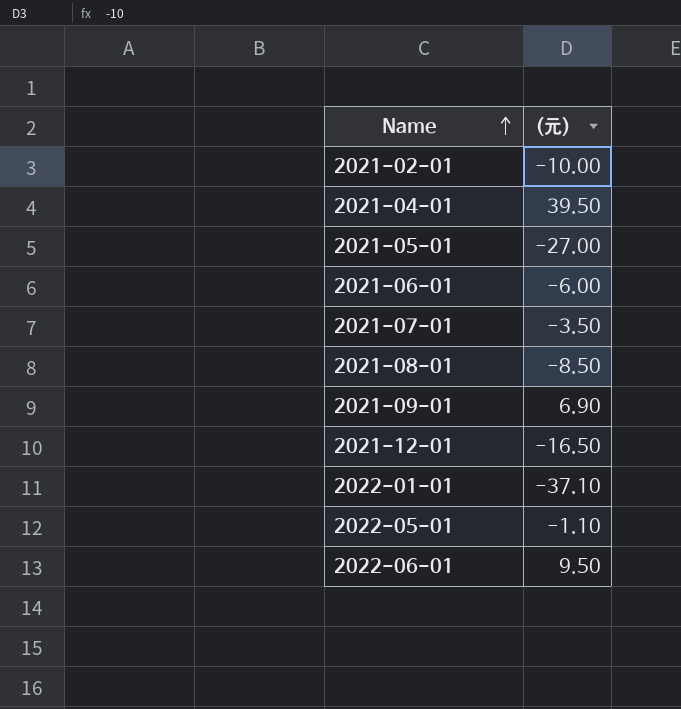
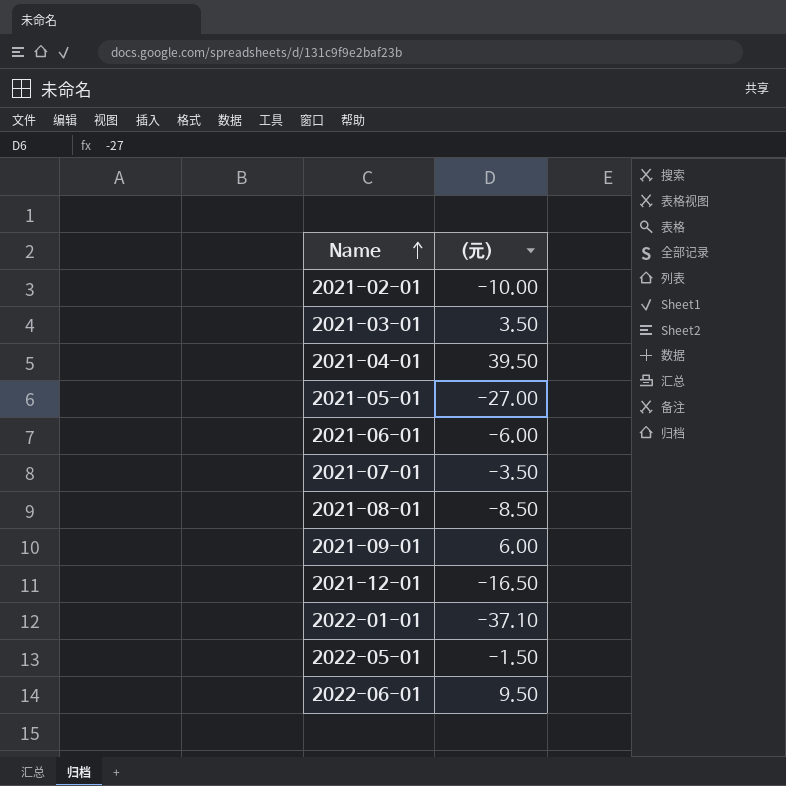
row 2021-03-01: none -> 3.50
2021-09-01 | (元): 6.90 -> 6.00
2022-05-01 | (元): -1.10 -> -1.50

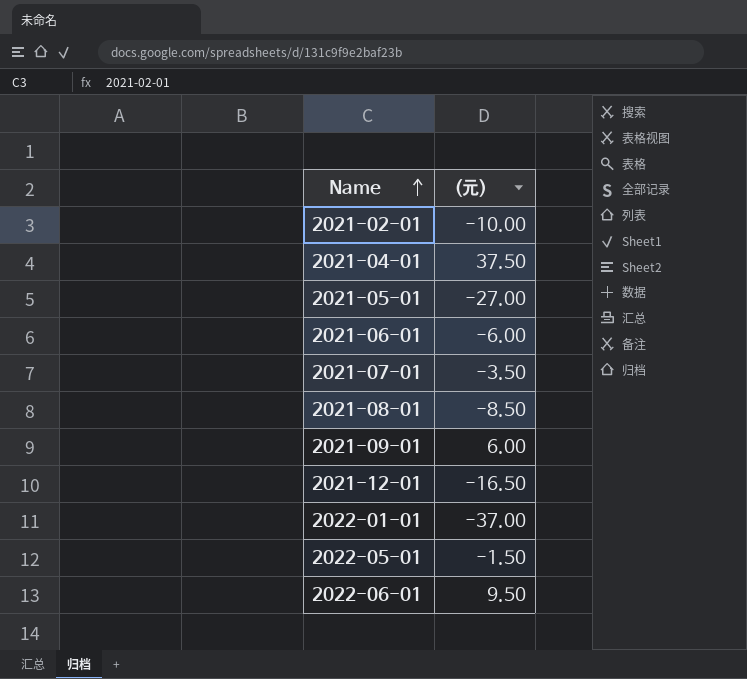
row 2021-03-01: 3.50 -> none
2021-04-01 | (元): 39.50 -> 37.50
2022-01-01 | (元): -37.10 -> -37.00

